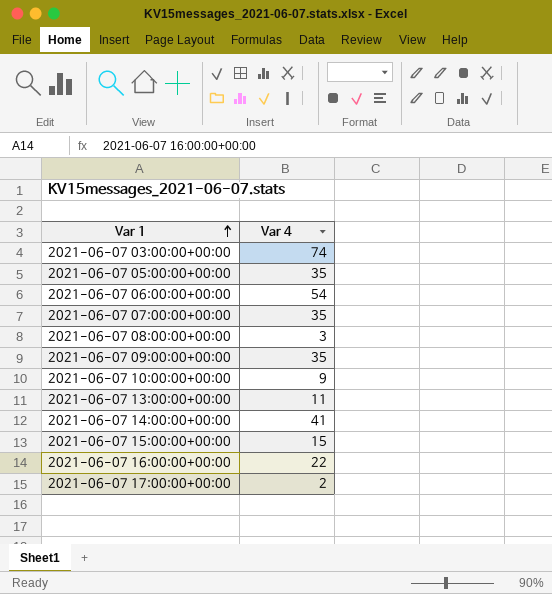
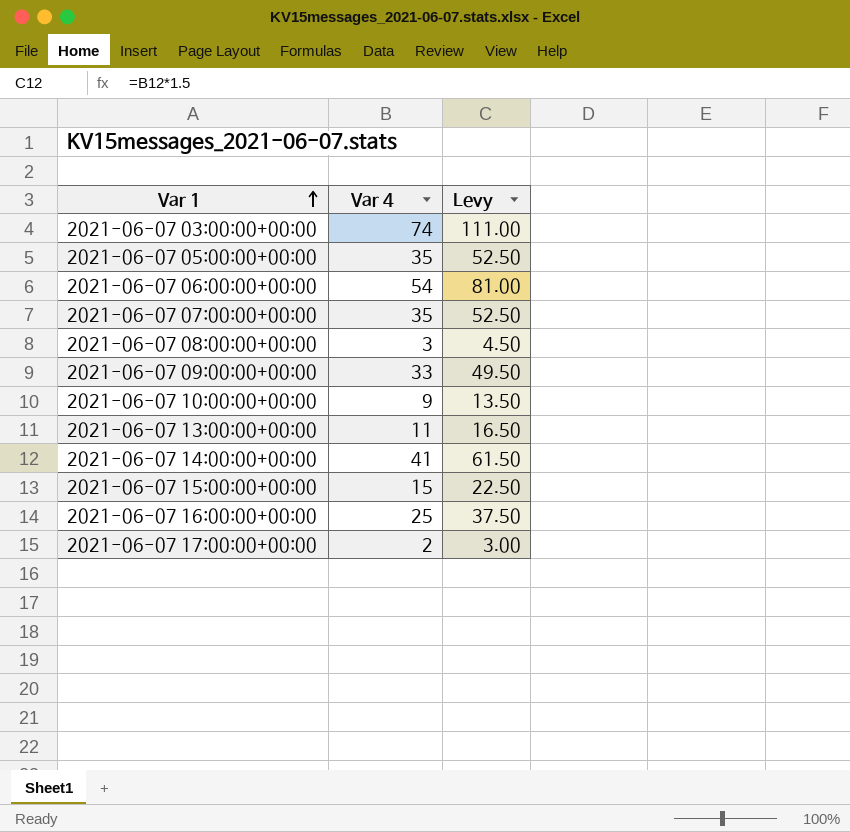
column Levy | formula: none -> [Var 4] * 1.5
2021-06-07 09:00:00+00:00 | Var 4: 35 -> 33
2021-06-07 16:00:00+00:00 | Var 4: 22 -> 25

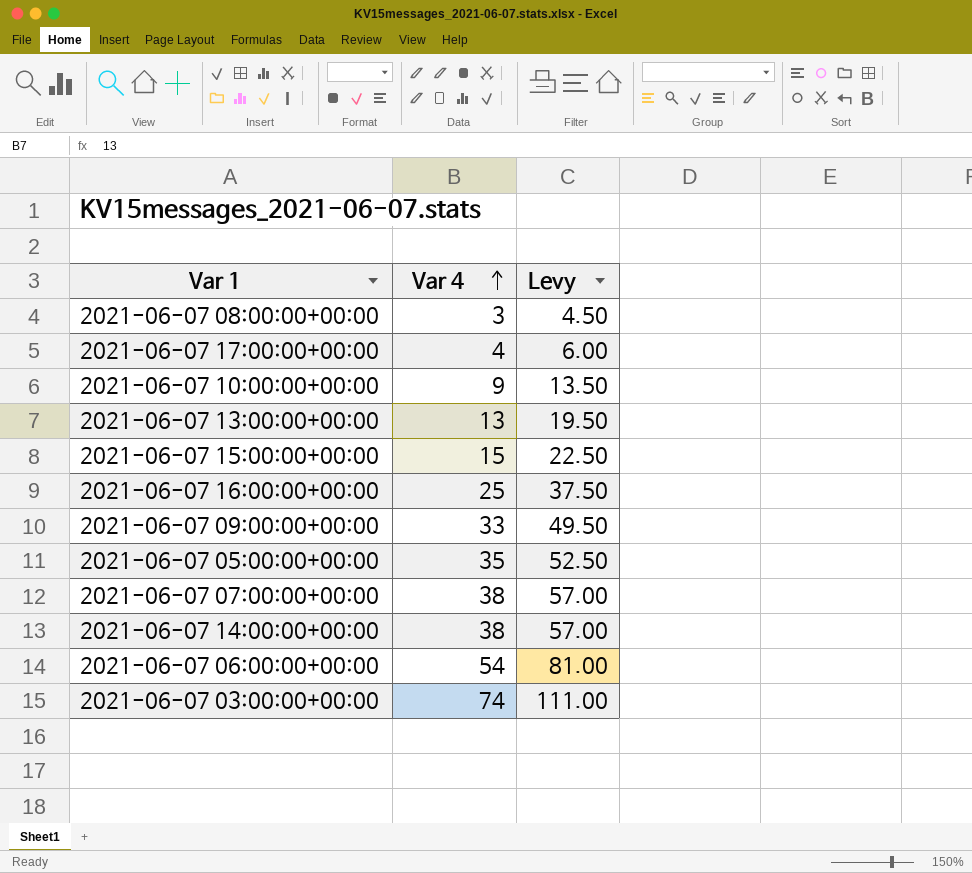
row order: Var 1 ascending -> Var 4 ascending
2021-06-07 17:00:00+00:00 | Var 4: 2 -> 4
2021-06-07 17:00:00+00:00 | Levy: 3.00 -> 6.00
2021-06-07 13:00:00+00:00 | Var 4: 11 -> 13
2021-06-07 13:00:00+00:00 | Levy: 16.50 -> 19.50
2021-06-07 07:00:00+00:00 | Var 4: 35 -> 38
2021-06-07 07:00:00+00:00 | Levy: 52.50 -> 57.00
2021-06-07 14:00:00+00:00 | Var 4: 41 -> 38
2021-06-07 14:00:00+00:00 | Levy: 61.50 -> 57.00

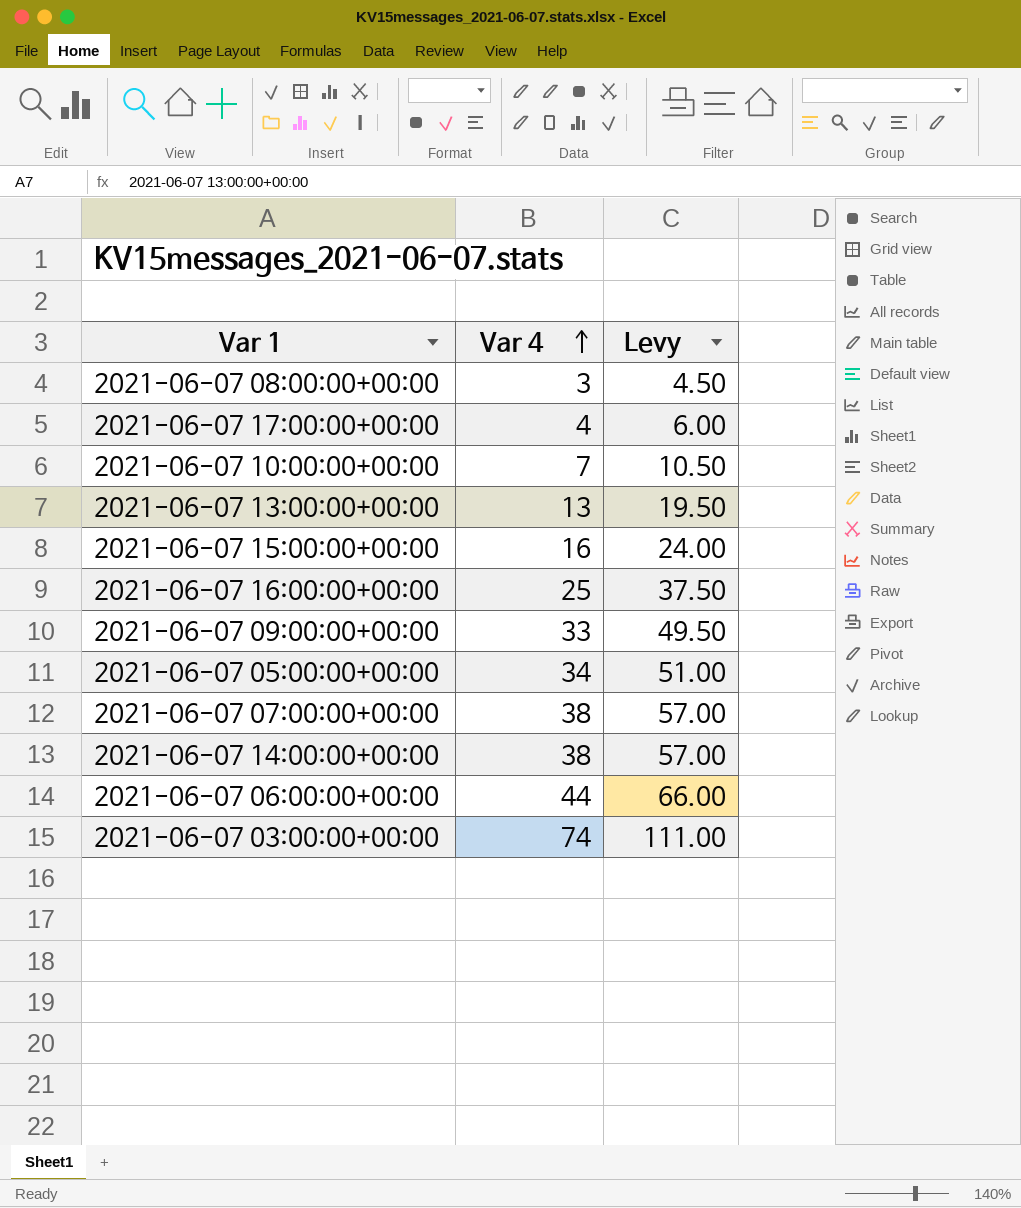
2021-06-07 10:00:00+00:00 | Var 4: 9 -> 7
2021-06-07 10:00:00+00:00 | Levy: 13.50 -> 10.50
2021-06-07 15:00:00+00:00 | Var 4: 15 -> 16
2021-06-07 15:00:00+00:00 | Levy: 22.50 -> 24.00
2021-06-07 05:00:00+00:00 | Var 4: 35 -> 34
2021-06-07 05:00:00+00:00 | Levy: 52.50 -> 51.00
2021-06-07 06:00:00+00:00 | Var 4: 54 -> 44
2021-06-07 06:00:00+00:00 | Levy: 81.00 -> 66.00

